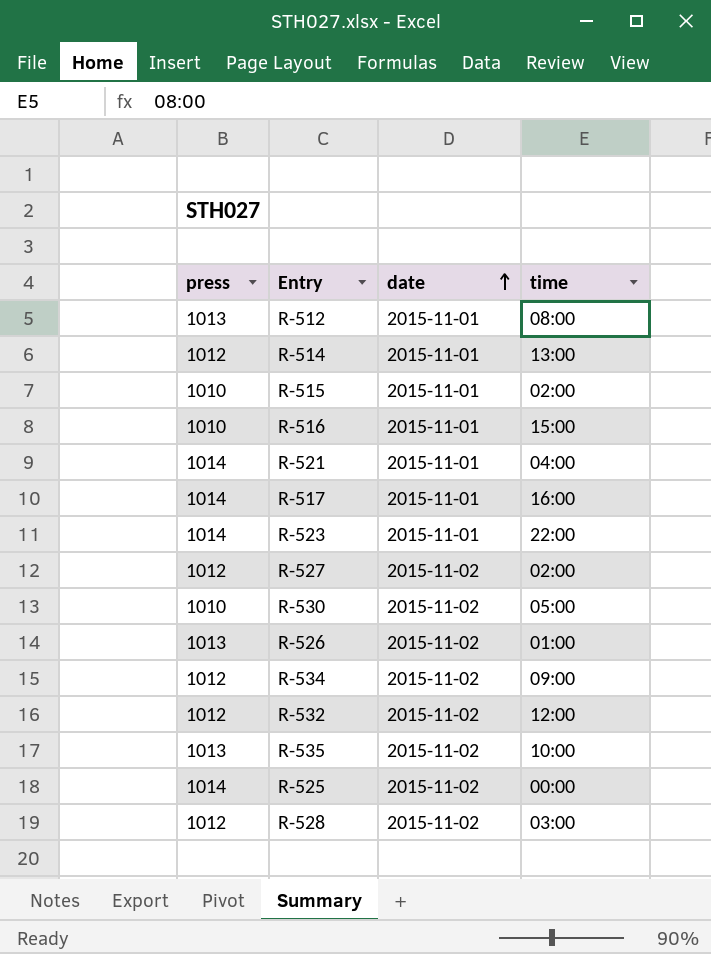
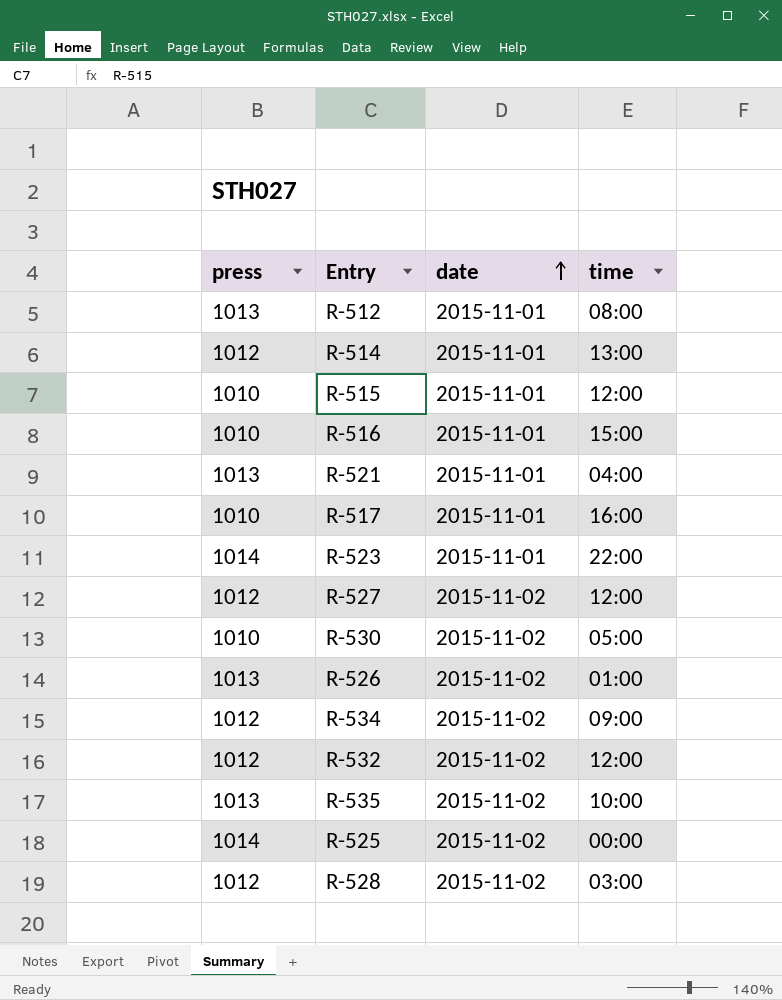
R-515 | time: 02:00 -> 12:00
R-521 | press: 1014 -> 1013
R-517 | press: 1014 -> 1010
R-527 | time: 02:00 -> 12:00

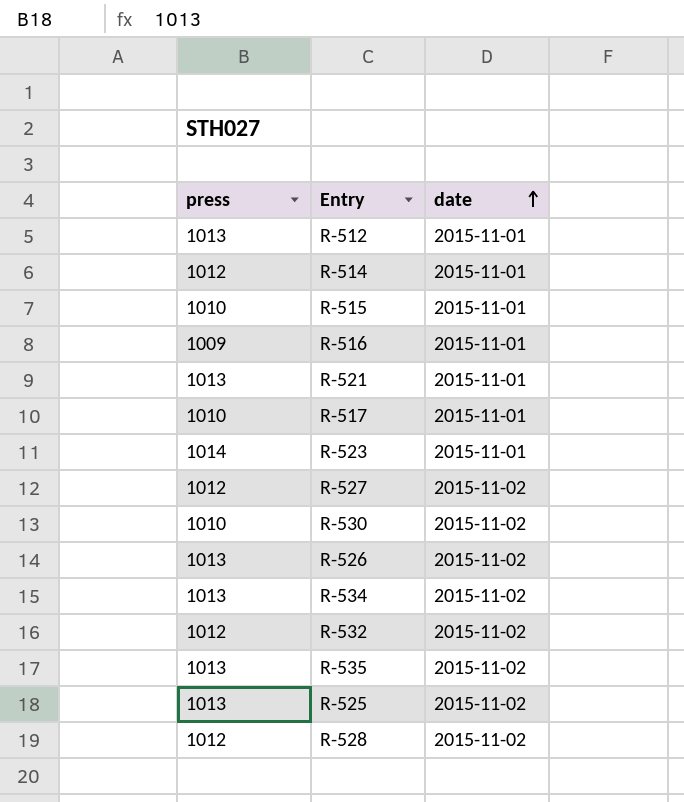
column time | position: 4 -> none
R-516 | press: 1010 -> 1009
R-534 | press: 1012 -> 1013
R-525 | press: 1014 -> 1013

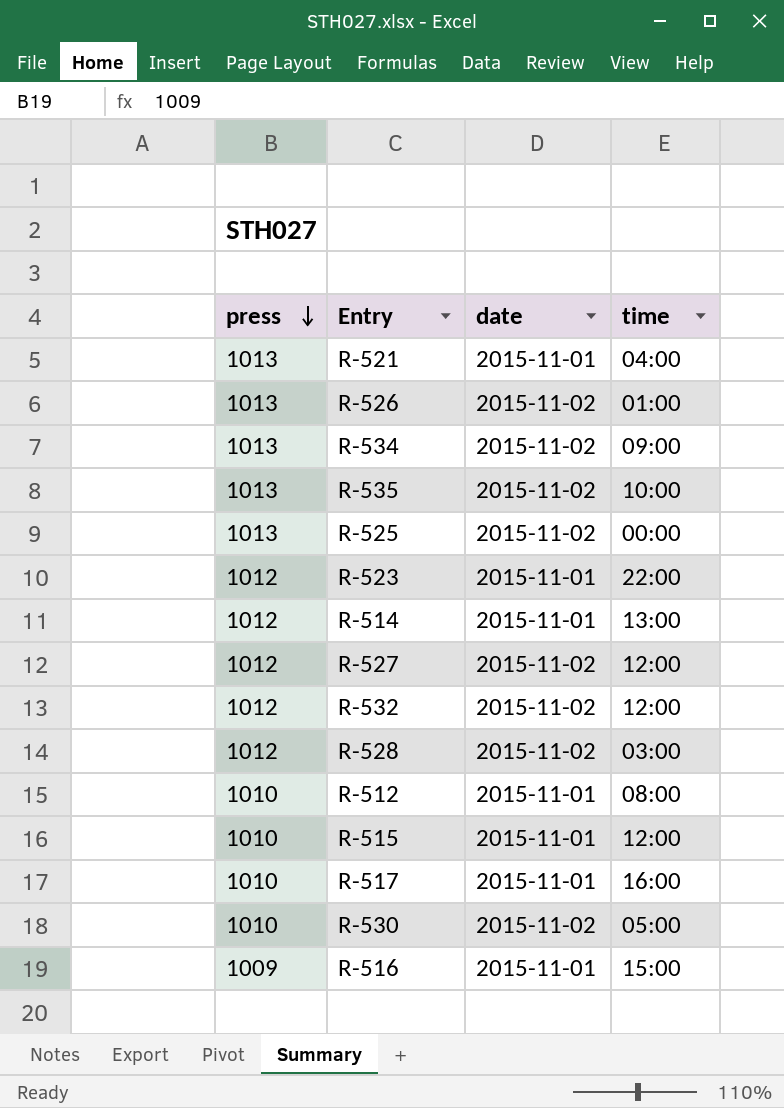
row order: date ascending -> press descending
column time | position: none -> 4
R-523 | press: 1014 -> 1012
R-512 | press: 1013 -> 1010

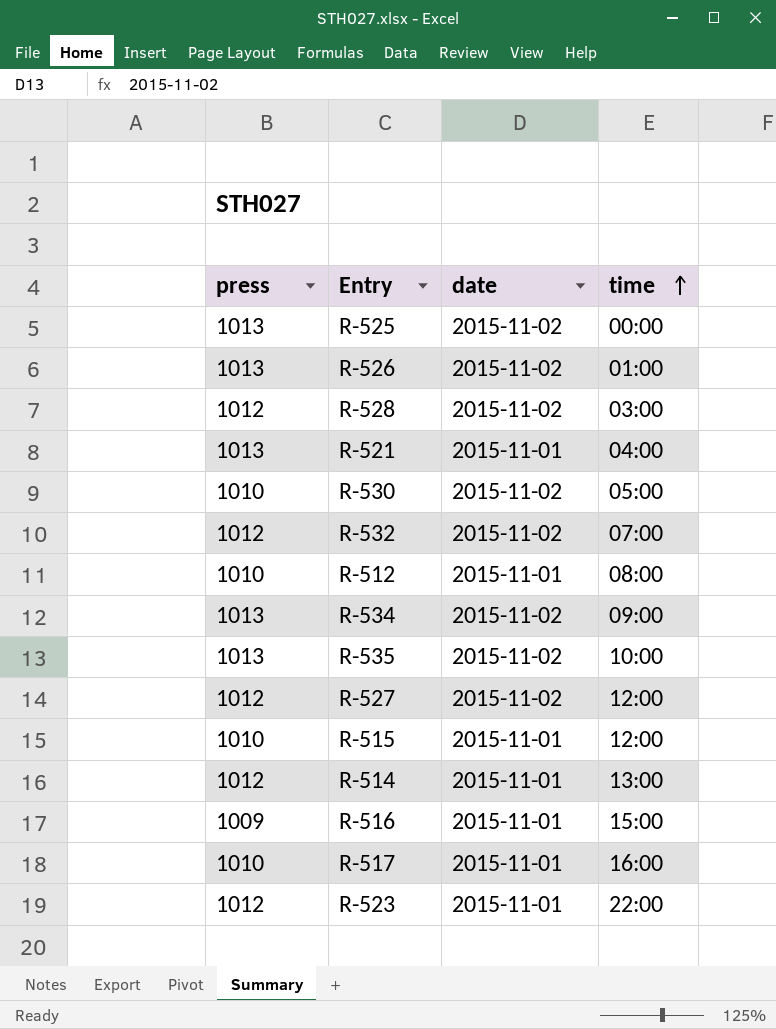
row order: press descending -> time ascending
R-532 | time: 12:00 -> 07:00

